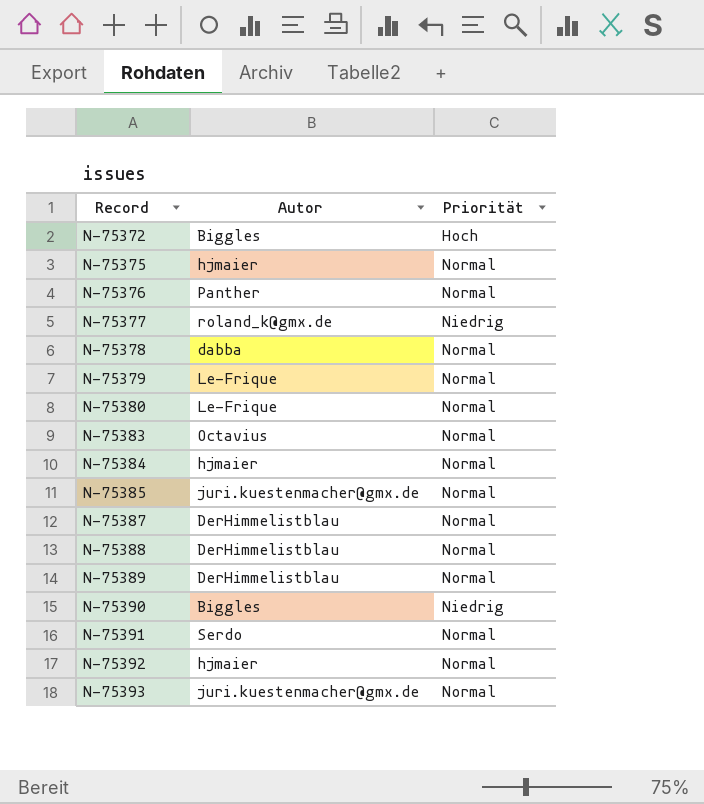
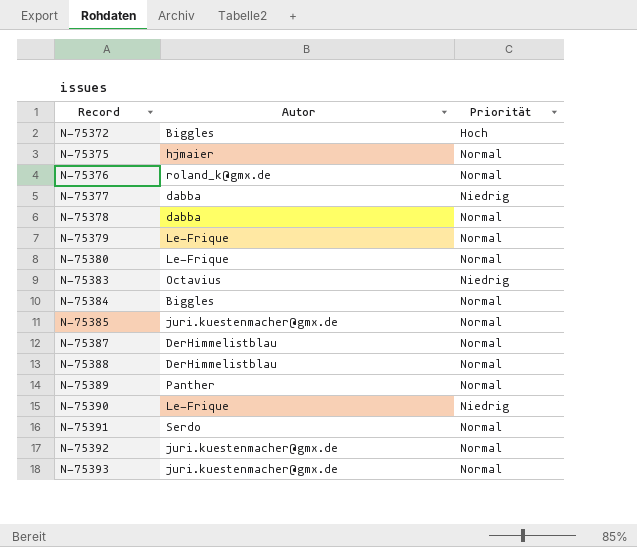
N-75376 | Autor: Panther -> roland_k@gmx.de
N-75377 | Autor: roland_k@gmx.de -> dabba
N-75383 | Priorität: Normal -> Niedrig
N-75384 | Autor: hjmaier -> Biggles
N-75389 | Autor: DerHimmelistblau -> Panther
N-75390 | Autor: Biggles -> Le-Frique
N-75392 | Autor: hjmaier -> juri.kuestenmacher@gmx.de

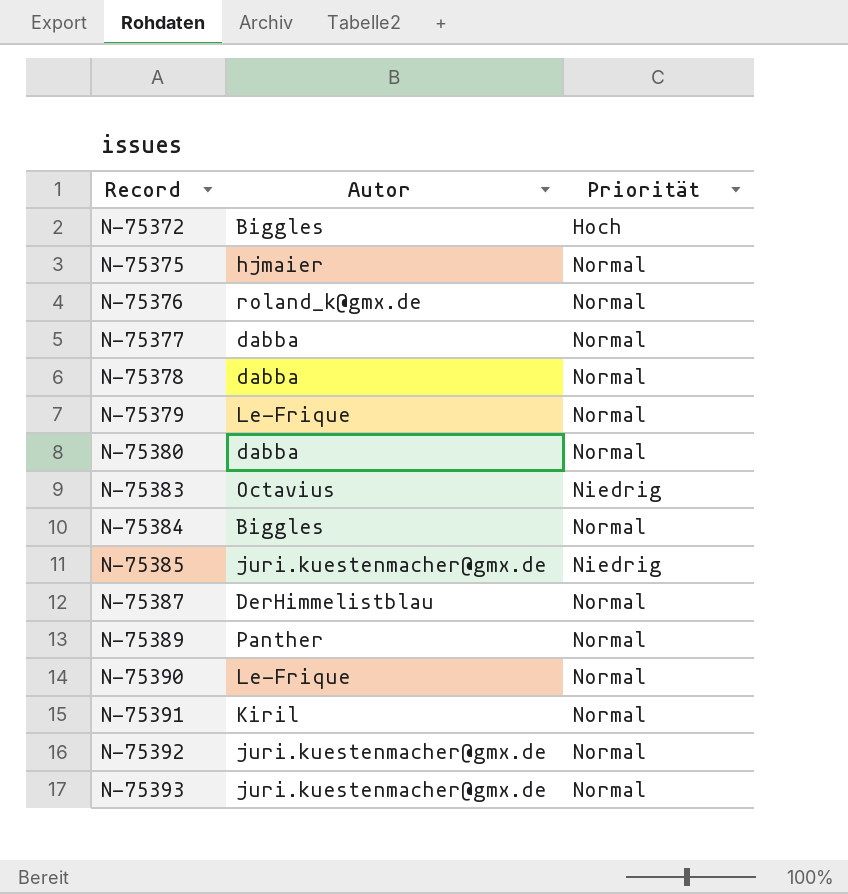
row N-75388: DerHimmelistblau | Normal -> none
N-75377 | Priorität: Niedrig -> Normal
N-75380 | Autor: Le-Frique -> dabba
N-75385 | Priorität: Normal -> Niedrig
N-75390 | Priorität: Niedrig -> Normal
N-75391 | Autor: Serdo -> Kiril

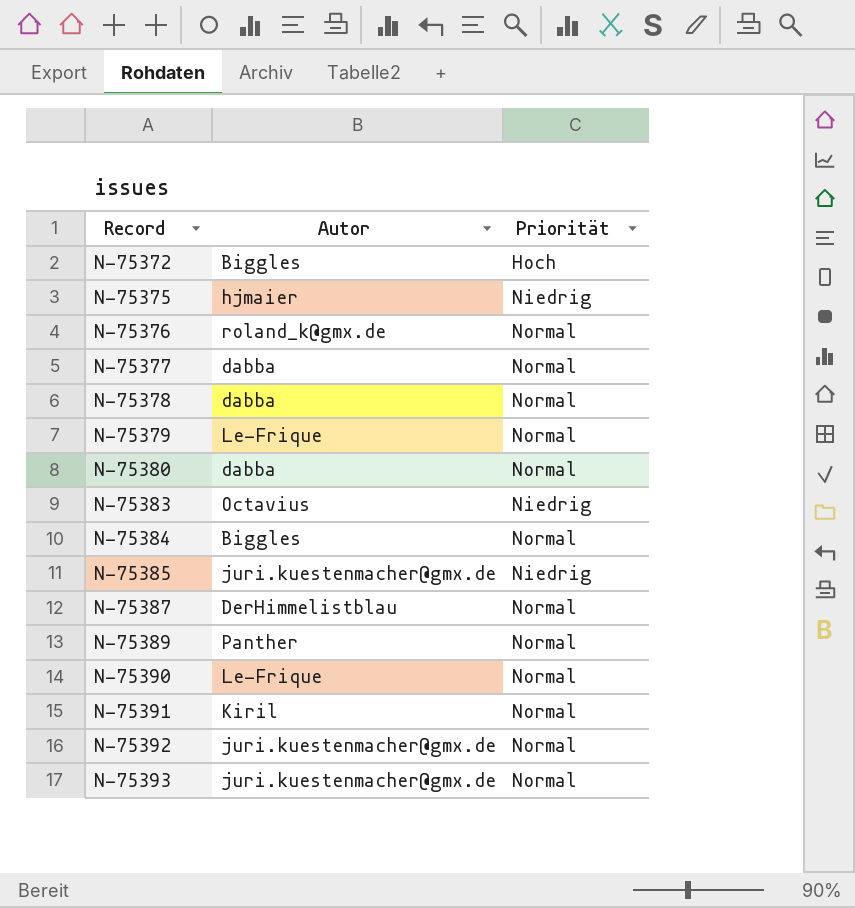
N-75375 | Priorität: Normal -> Niedrig

